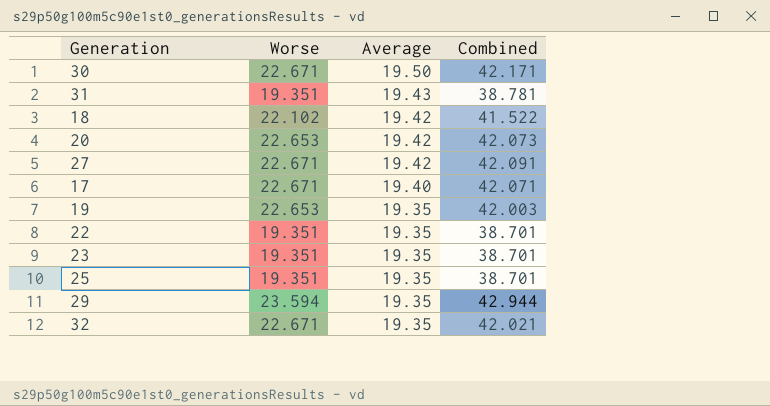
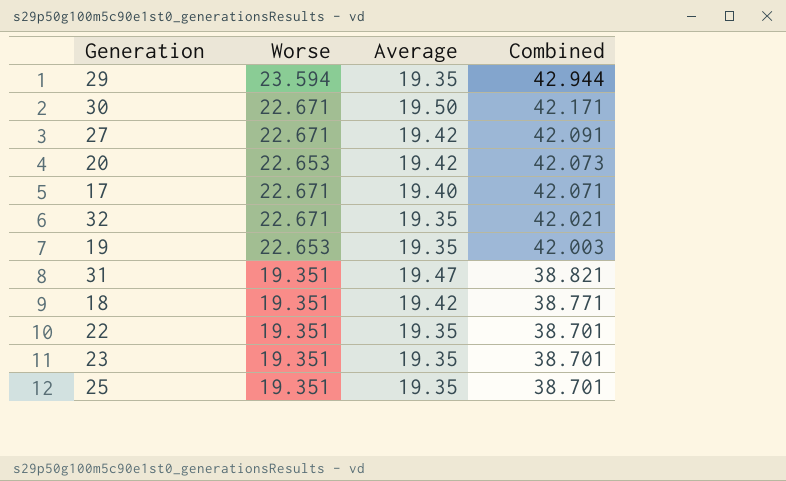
row order: Average descending -> Combined descending
31 | Average: 19.43 -> 19.47
31 | Combined: 38.781 -> 38.821
18 | Worse: 22.102 -> 19.351
18 | Combined: 41.522 -> 38.771

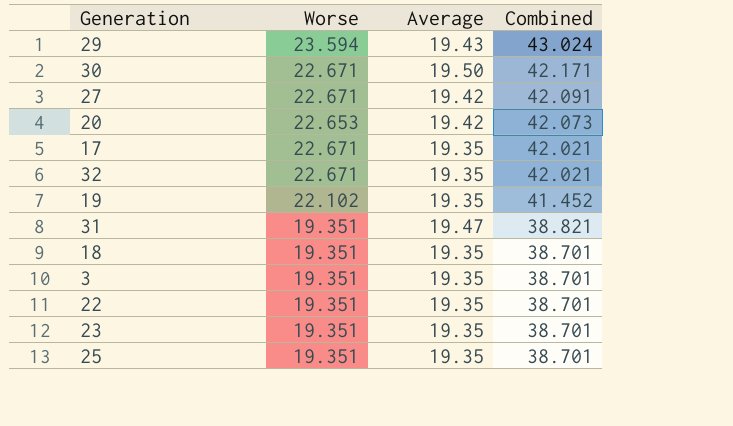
29 | Average: 19.35 -> 19.43
29 | Combined: 42.944 -> 43.024
17 | Average: 19.40 -> 19.35
17 | Combined: 42.071 -> 42.021
19 | Worse: 22.653 -> 22.102
19 | Combined: 42.003 -> 41.452
18 | Average: 19.42 -> 19.35
18 | Combined: 38.771 -> 38.701
row 3: none -> 19.351 | 19.35 | 38.701

